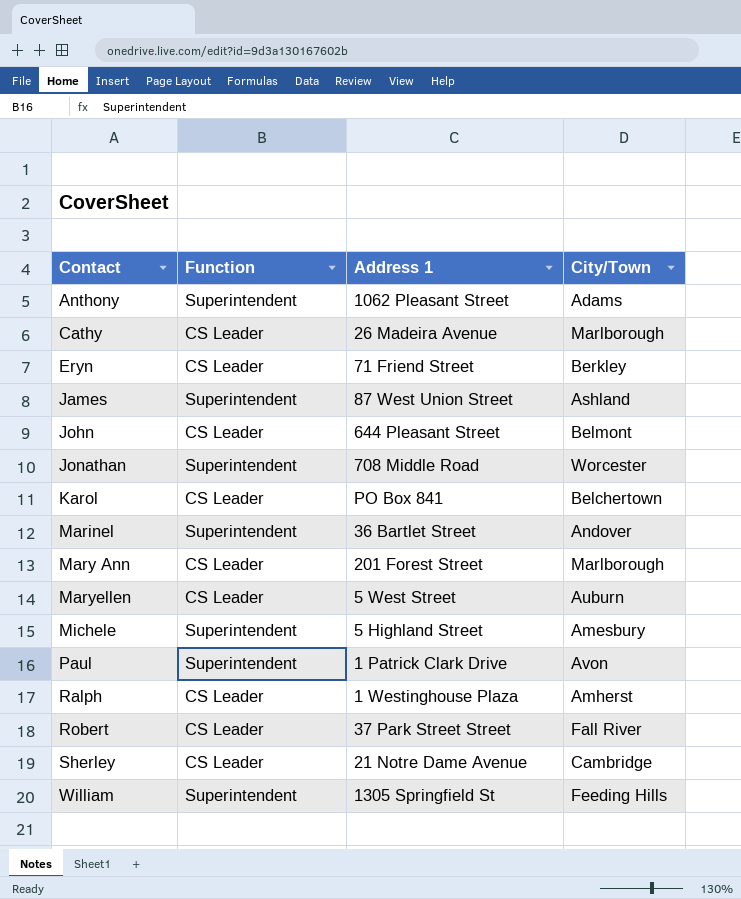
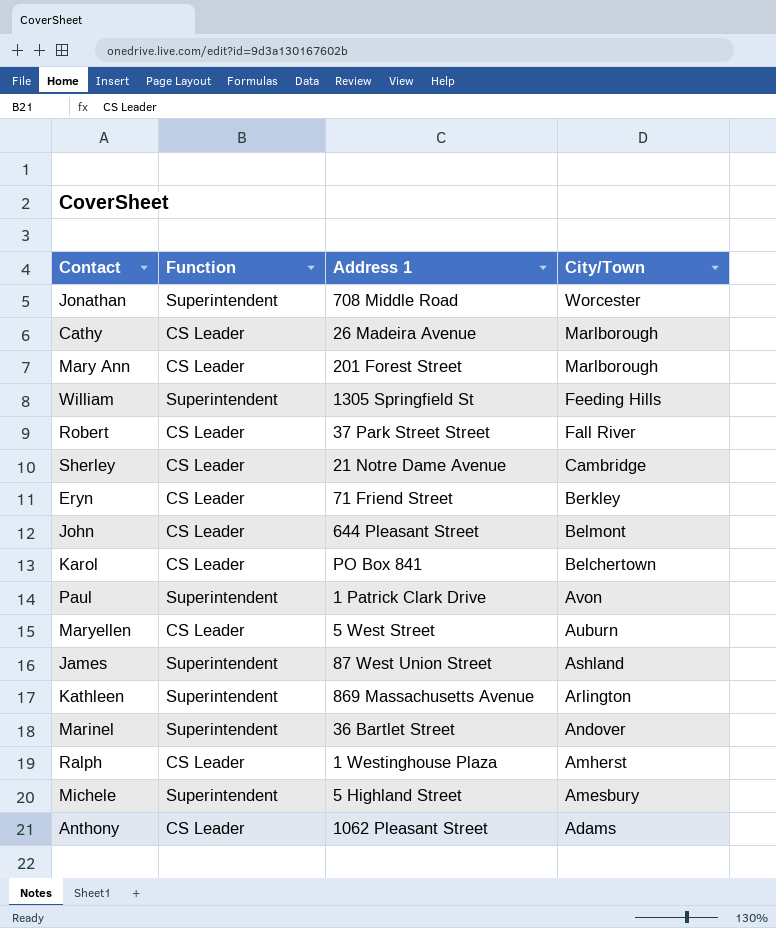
row order: Contact ascending -> City/Town descending
row Kathleen: none -> Superintendent | 869 Massachusetts Avenue | Arlington
Anthony | Function: Superintendent -> CS Leader

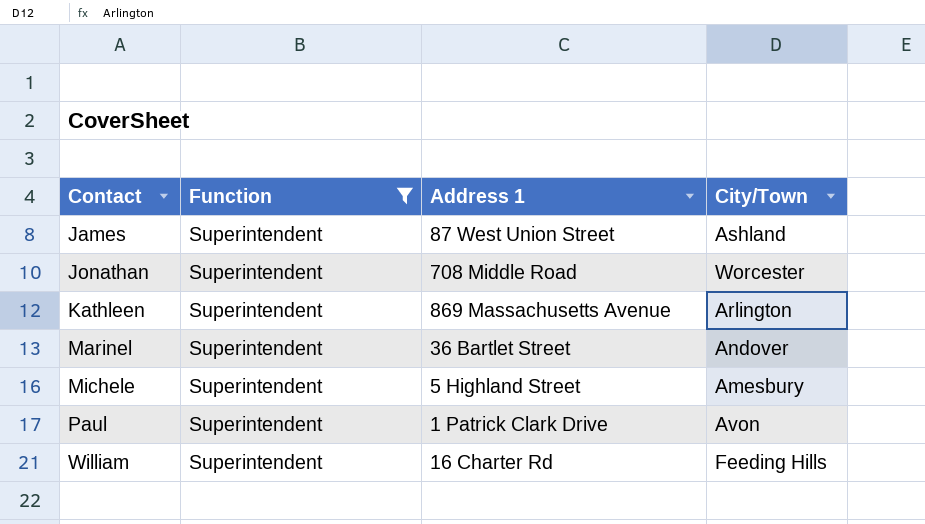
filter: none -> Function = Superintendent
row order: City/Town descending -> Contact ascending
William | Address 1: 1305 Springfield St -> 16 Charter Rd

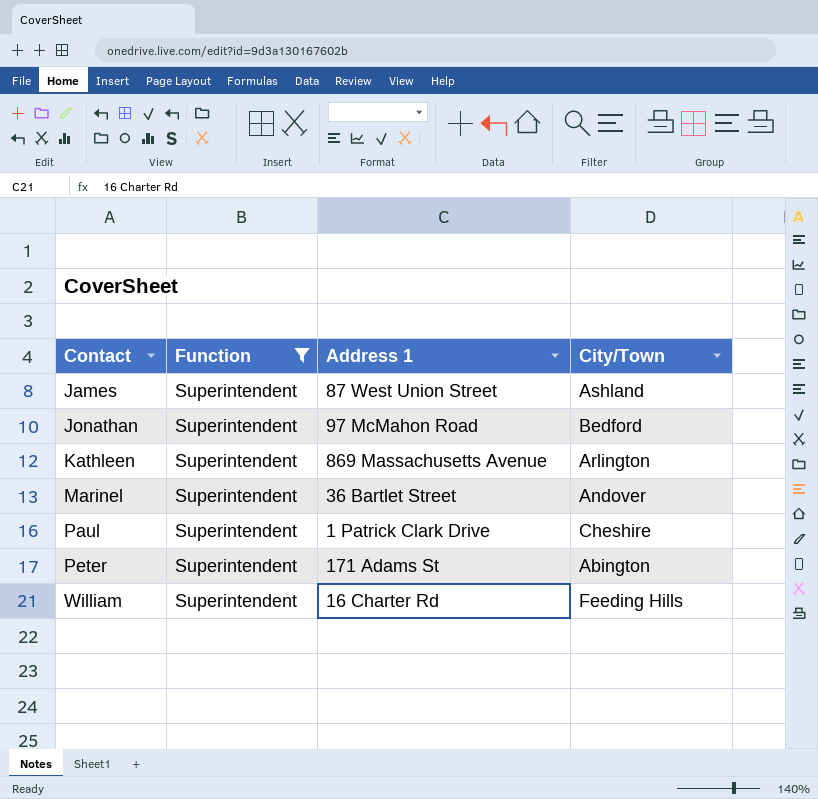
row Michele: Superintendent | 5 Highland Street | Amesbury -> none
Jonathan | Address 1: 708 Middle Road -> 97 McMahon Road
Jonathan | City/Town: Worcester -> Bedford
Paul | City/Town: Avon -> Cheshire
row Peter: none -> Superintendent | 171 Adams St | Abington

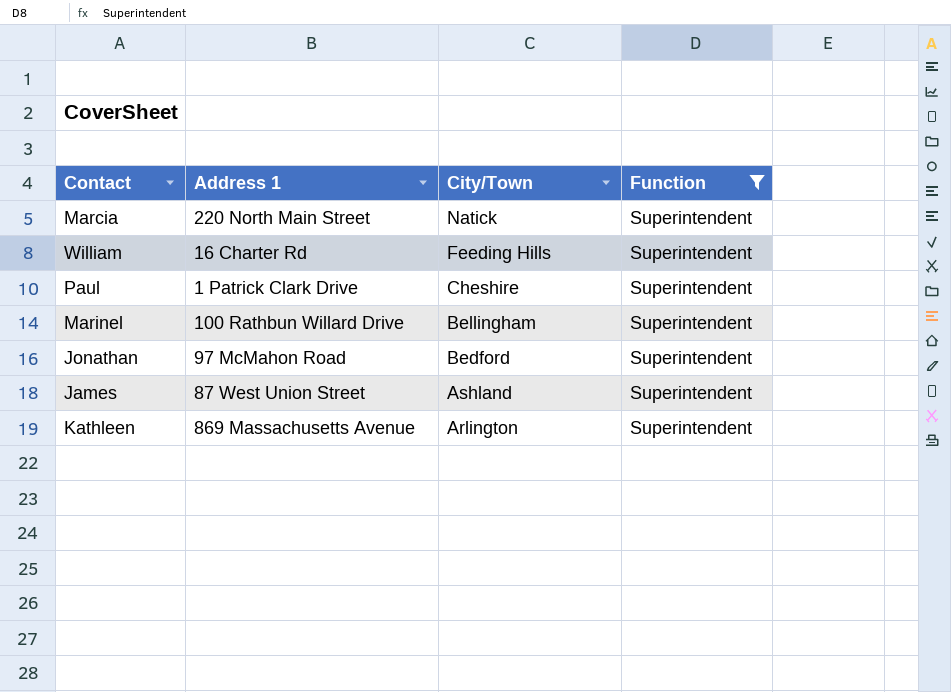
row order: Contact ascending -> City/Town descending
column Function | position: 2 -> 4
row Peter: Superintendent | 171 Adams St | Abington -> none
row Marcia: none -> 220 North Main Street | Natick | Superintendent
Marinel | Address 1: 36 Bartlet Street -> 100 Rathbun Willard Drive
Marinel | City/Town: Andover -> Bellingham

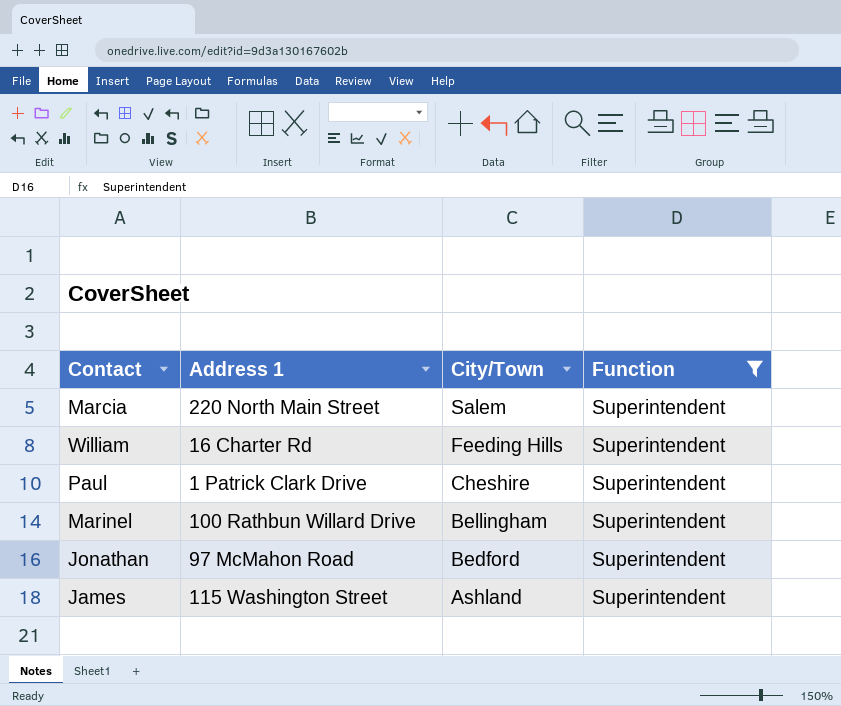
row Kathleen: 869 Massachusetts Avenue | Arlington | Superintendent -> none
Marcia | City/Town: Natick -> Salem
James | Address 1: 87 West Union Street -> 115 Washington Street

